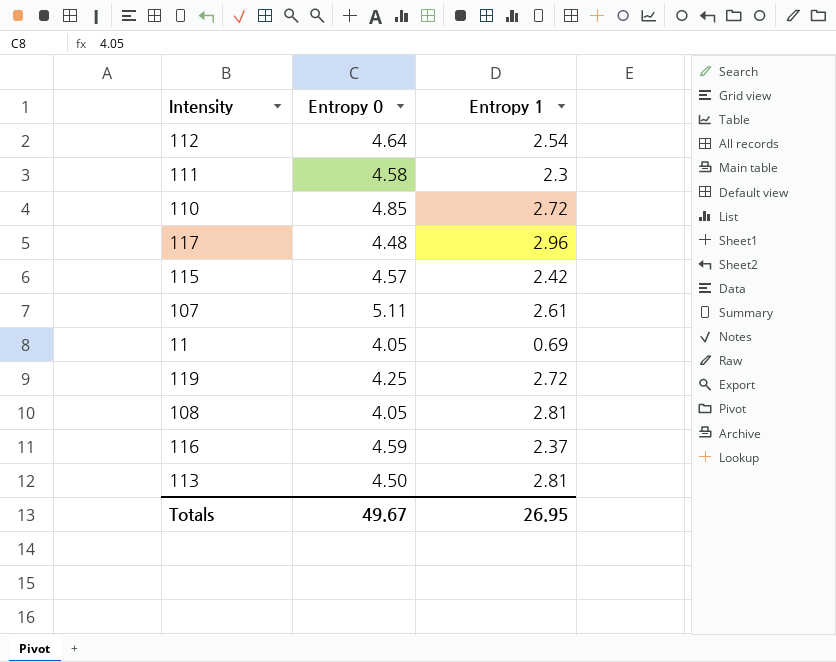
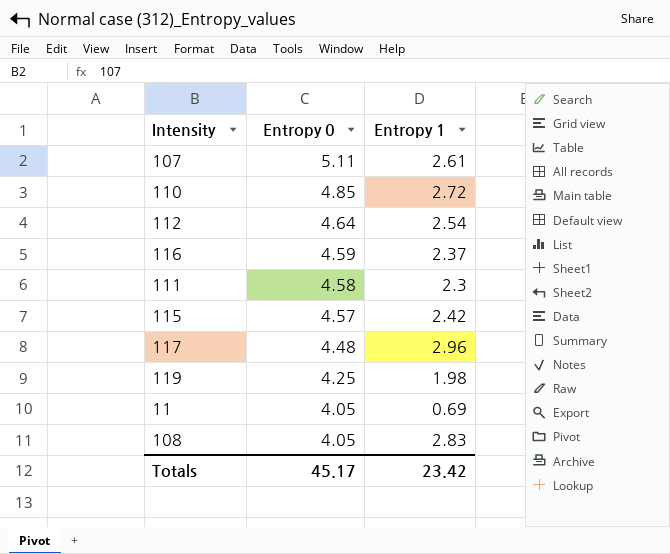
row order: none -> Entropy 0 descending
row 113: 4.50 | 2.81 -> none
119 | Entropy 1: 2.72 -> 1.98
108 | Entropy 1: 2.81 -> 2.83
Totals | Entropy 0: 49.67 -> 45.17
Totals | Entropy 1: 26.95 -> 23.42

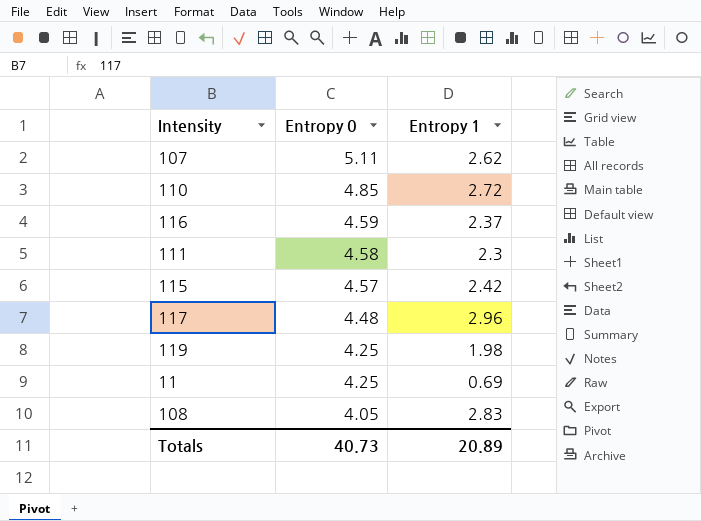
row 112: 4.64 | 2.54 -> none
107 | Entropy 1: 2.61 -> 2.62
11 | Entropy 0: 4.05 -> 4.25
Totals | Entropy 0: 45.17 -> 40.73
Totals | Entropy 1: 23.42 -> 20.89

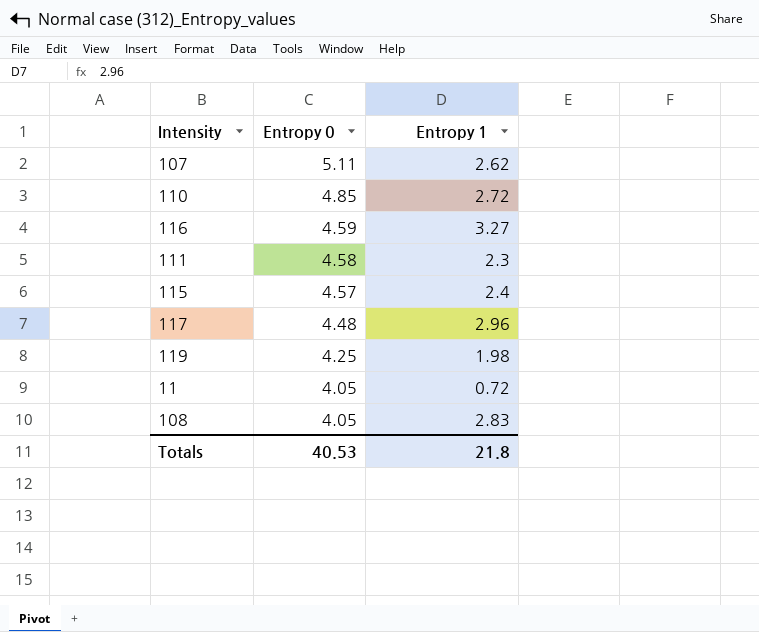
116 | Entropy 1: 2.37 -> 3.27
115 | Entropy 1: 2.42 -> 2.4
11 | Entropy 0: 4.25 -> 4.05
11 | Entropy 1: 0.69 -> 0.72
Totals | Entropy 0: 40.73 -> 40.53
Totals | Entropy 1: 20.89 -> 21.8

